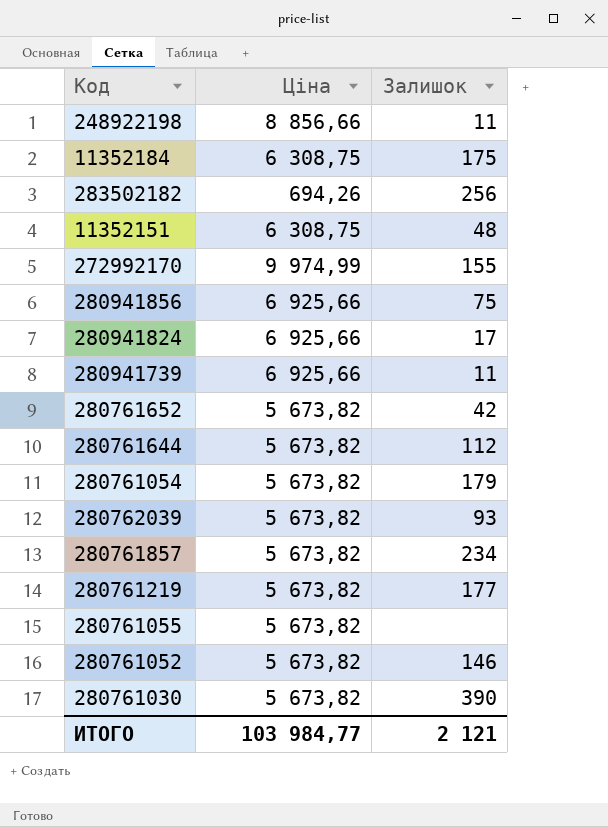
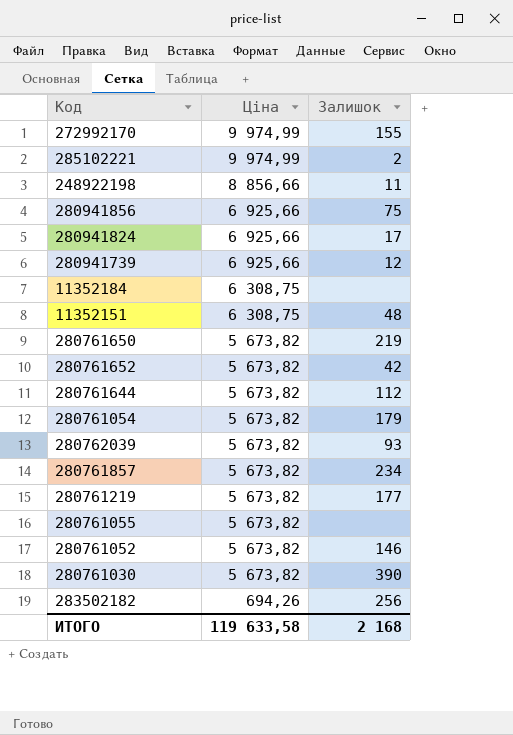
row order: none -> Ціна descending
row 285102221: none -> 9 974,99 | 2
280941739 | Залишок: 11 -> 12
11352184 | Залишок: 175 -> none
row 280761650: none -> 5 673,82 | 219
ИТОГО | Ціна: 103 984,77 -> 119 633,58
ИТОГО | Залишок: 2 121 -> 2 168

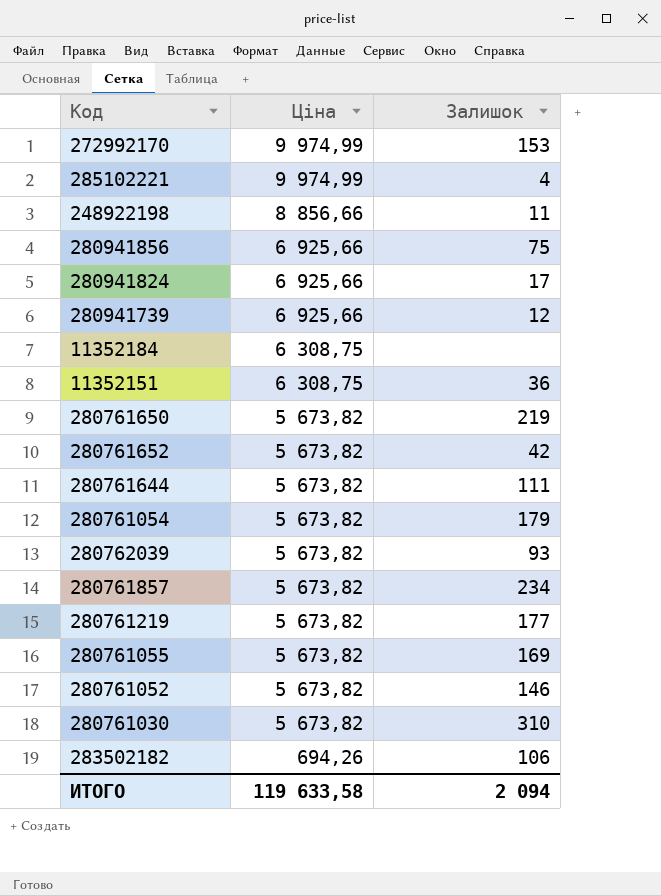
272992170 | Залишок: 155 -> 153
285102221 | Залишок: 2 -> 4
11352151 | Залишок: 48 -> 36
280761644 | Залишок: 112 -> 111
280761055 | Залишок: none -> 169
280761030 | Залишок: 390 -> 310
283502182 | Залишок: 256 -> 106
ИТОГО | Залишок: 2 168 -> 2 094

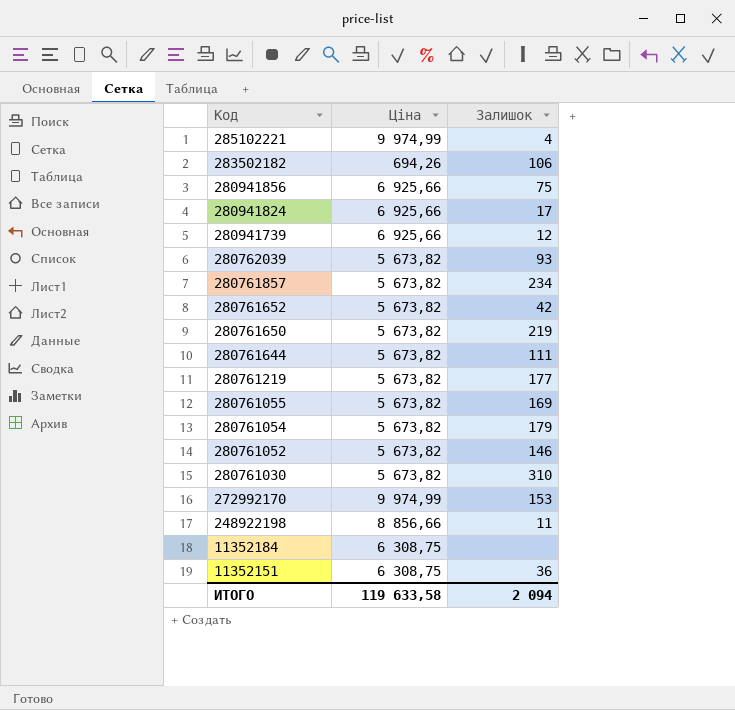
row order: Ціна descending -> Код descending

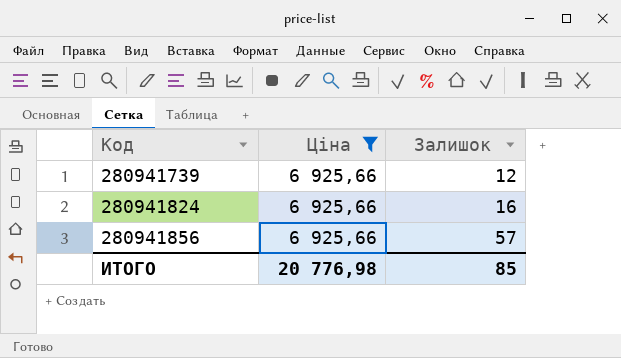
filter: none -> Ціна = 6 925,66
row order: Код descending -> Код ascending
280941824 | Залишок: 17 -> 16
280941856 | Залишок: 75 -> 57
ИТОГО | Ціна: 119 633,58 -> 20 776,98
ИТОГО | Залишок: 2 094 -> 85

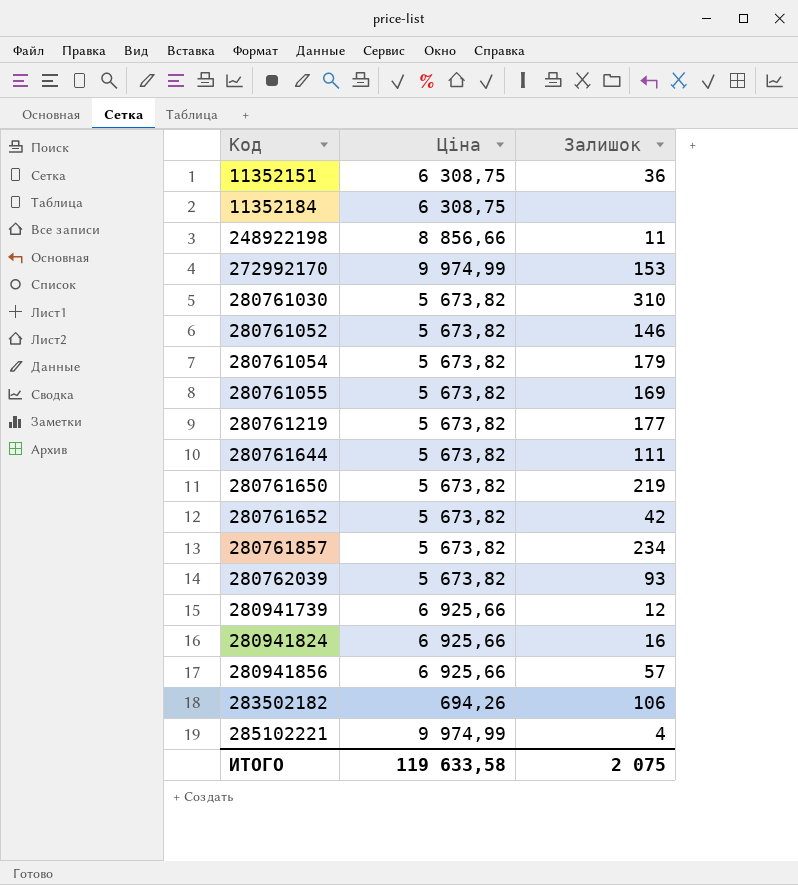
filter: Ціна = 6 925,66 -> none
ИТОГО | Ціна: 20 776,98 -> 119 633,58
ИТОГО | Залишок: 85 -> 2 075

